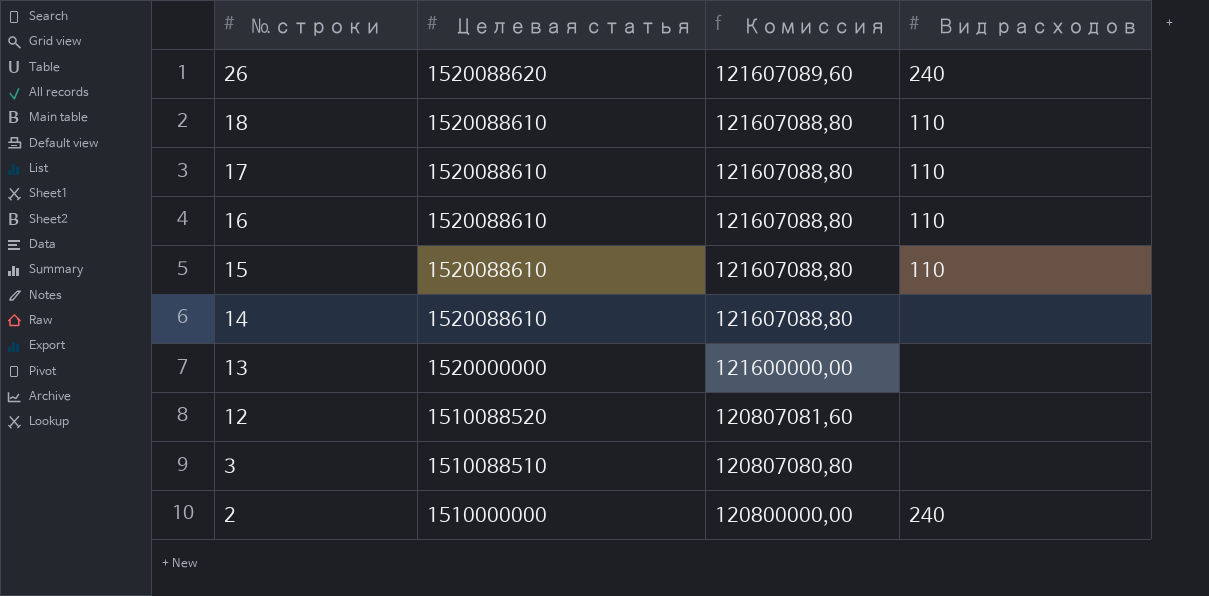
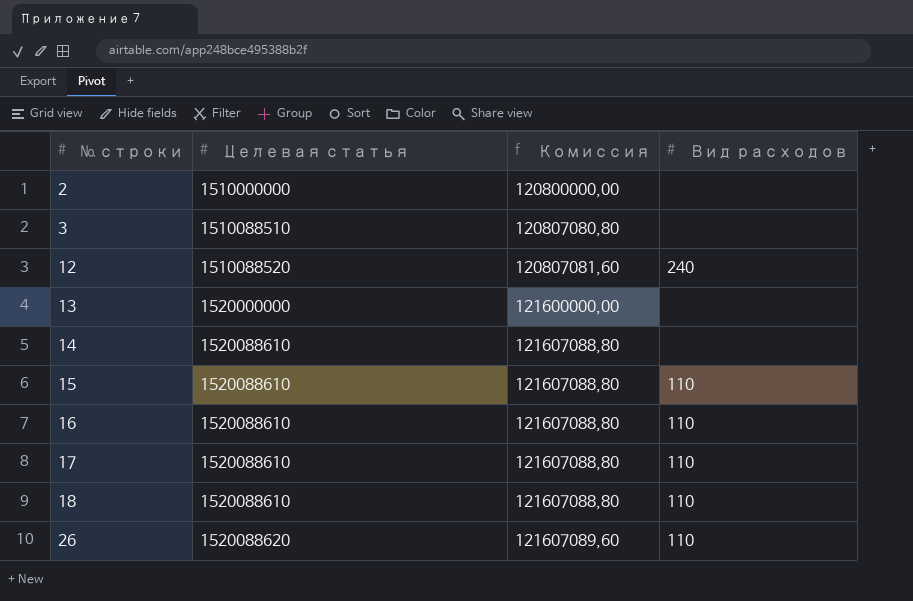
row order: № строки descending -> № строки ascending
2 | Вид расходов: 240 -> none
12 | Вид расходов: none -> 240
26 | Вид расходов: 240 -> 110

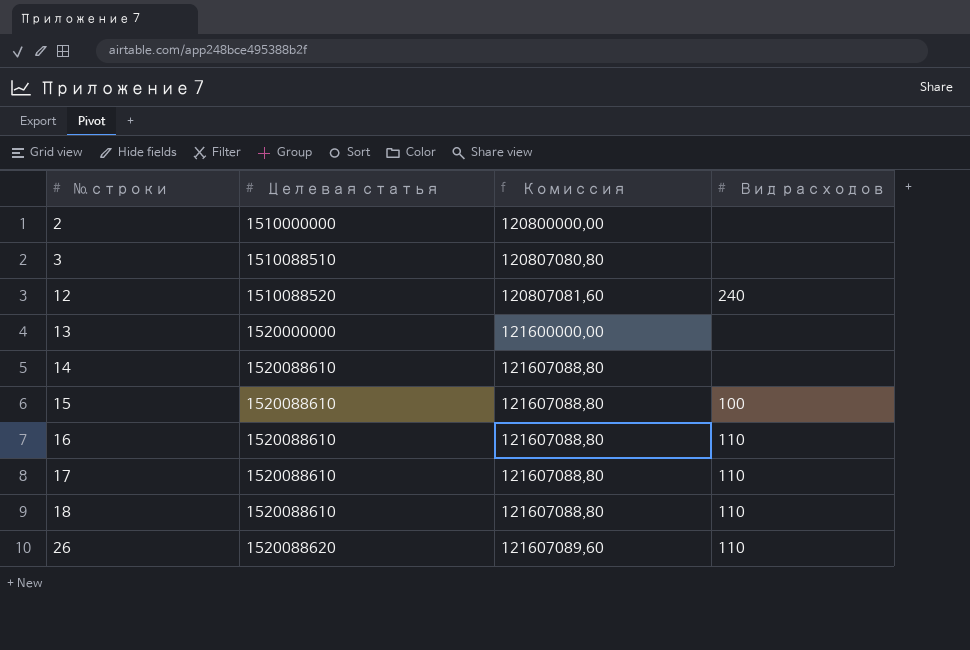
15 | Вид расходов: 110 -> 100

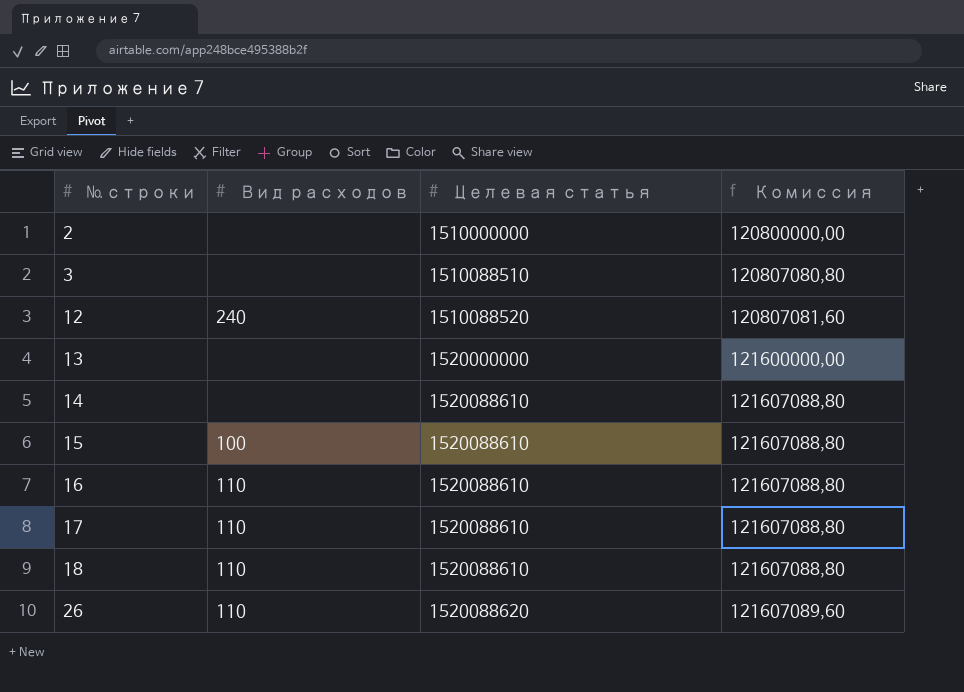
column Вид расходов | position: 4 -> 2

